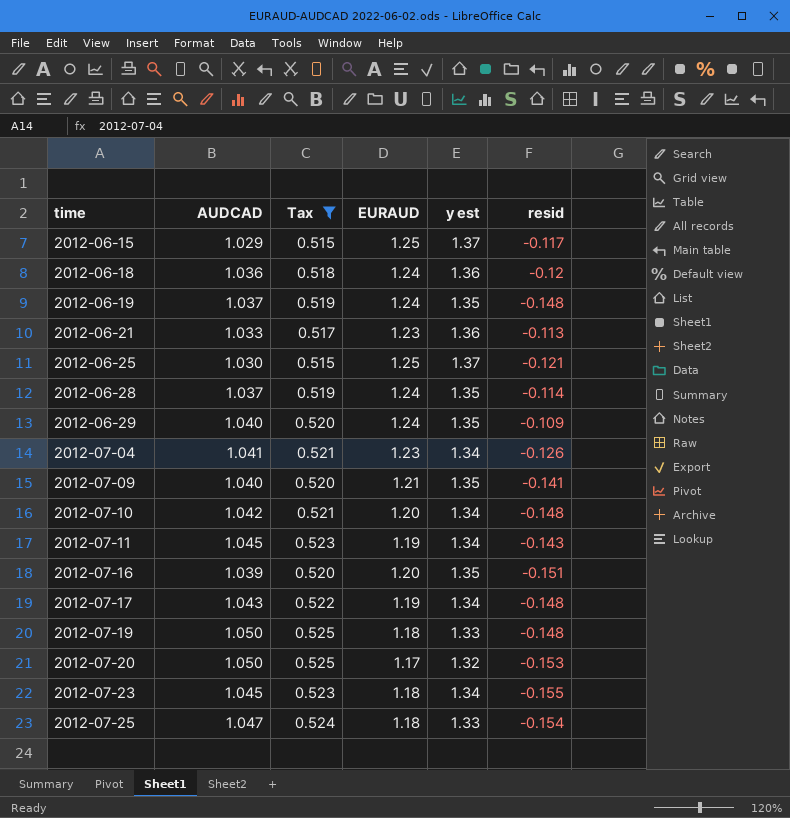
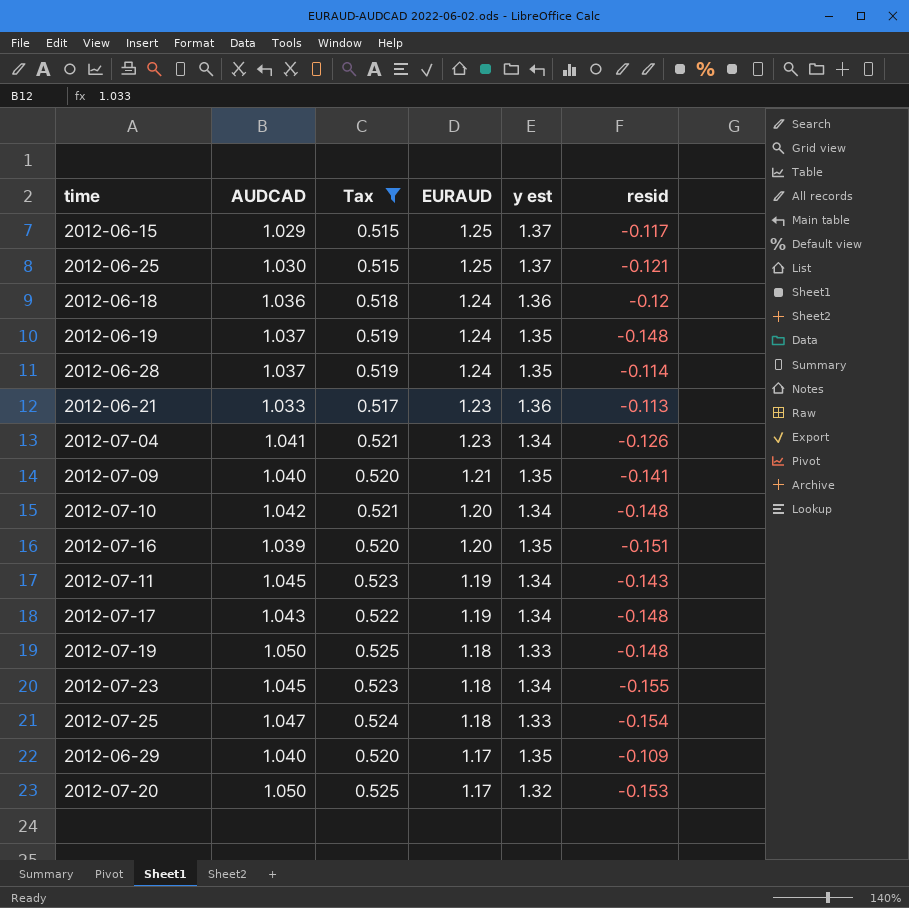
row order: time ascending -> EURAUD descending
2012-06-29 | EURAUD: 1.24 -> 1.17

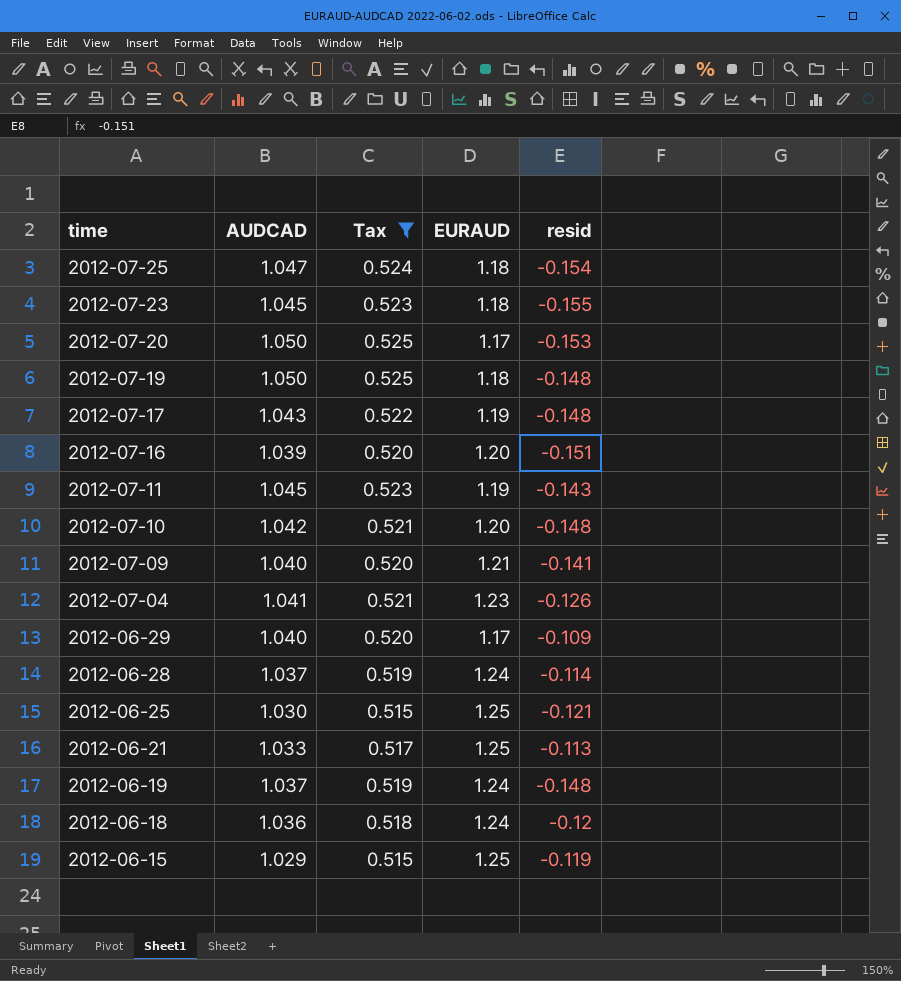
row order: EURAUD descending -> time descending
column y est | position: 5 -> none
2012-06-21 | EURAUD: 1.23 -> 1.25
2012-06-15 | resid: -0.117 -> -0.119

